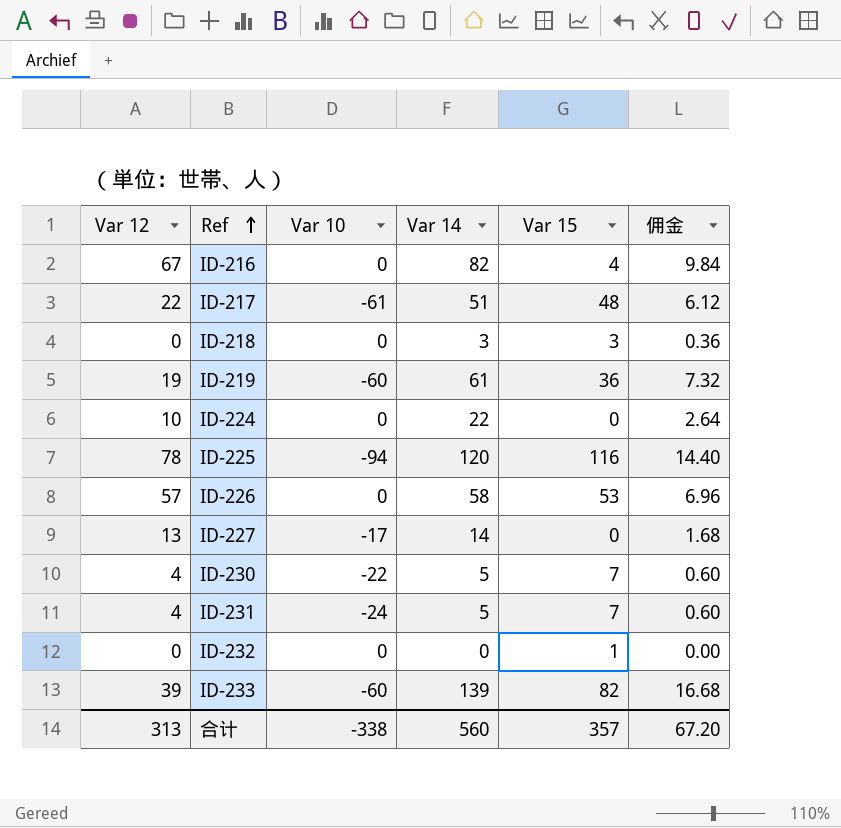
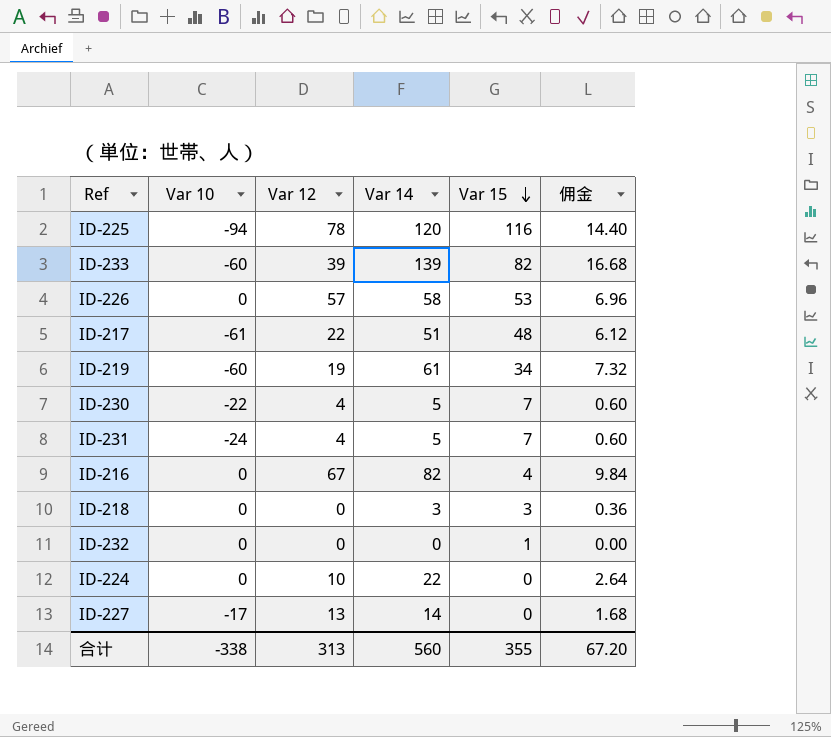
row order: Ref ascending -> Var 15 descending
column Var 12 | position: 1 -> 3
ID-219 | Var 15: 36 -> 34
合计 | Var 15: 357 -> 355

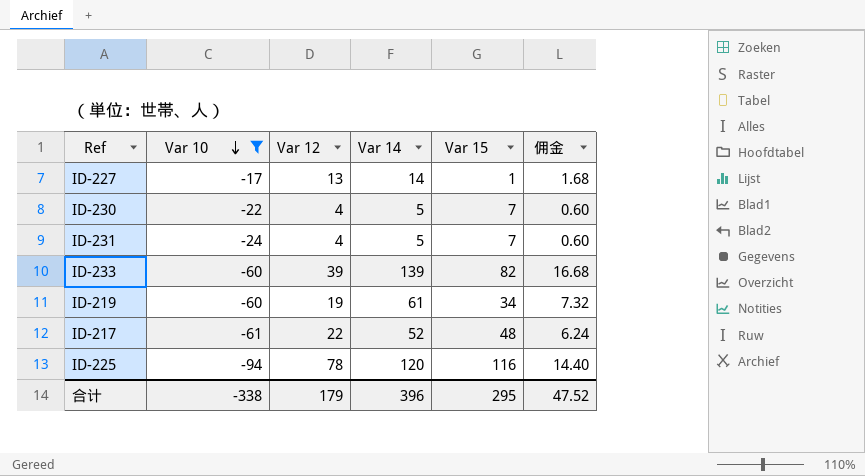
filter: none -> Var 10 != 0
row order: Var 15 descending -> Var 10 descending
ID-227 | Var 15: 0 -> 1
ID-217 | Var 14: 51 -> 52
ID-217 | 佣金: 6.12 -> 6.24
合计 | Var 12: 313 -> 179
合计 | Var 14: 560 -> 396
合计 | Var 15: 355 -> 295
合计 | 佣金: 67.20 -> 47.52

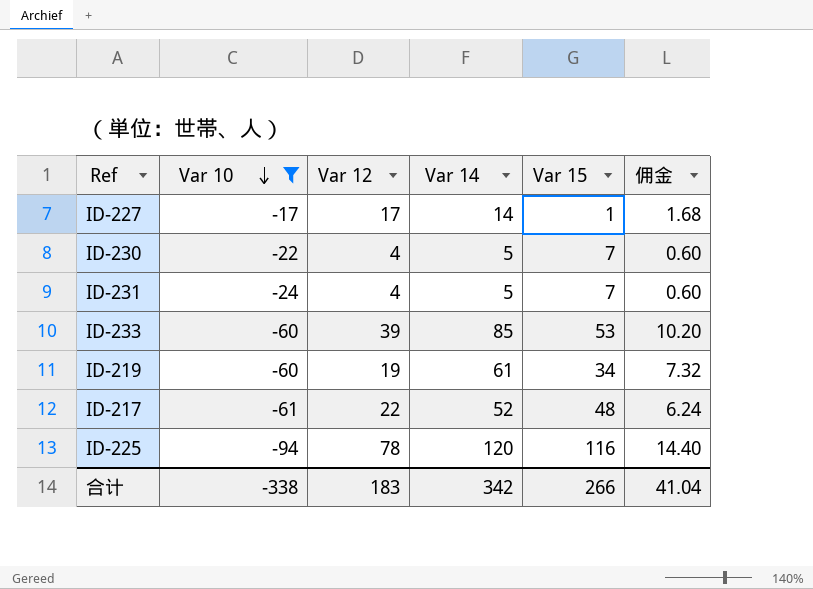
ID-227 | Var 12: 13 -> 17
ID-233 | Var 14: 139 -> 85
ID-233 | Var 15: 82 -> 53
ID-233 | 佣金: 16.68 -> 10.20
合计 | Var 12: 179 -> 183
合计 | Var 14: 396 -> 342
合计 | Var 15: 295 -> 266
合计 | 佣金: 47.52 -> 41.04

